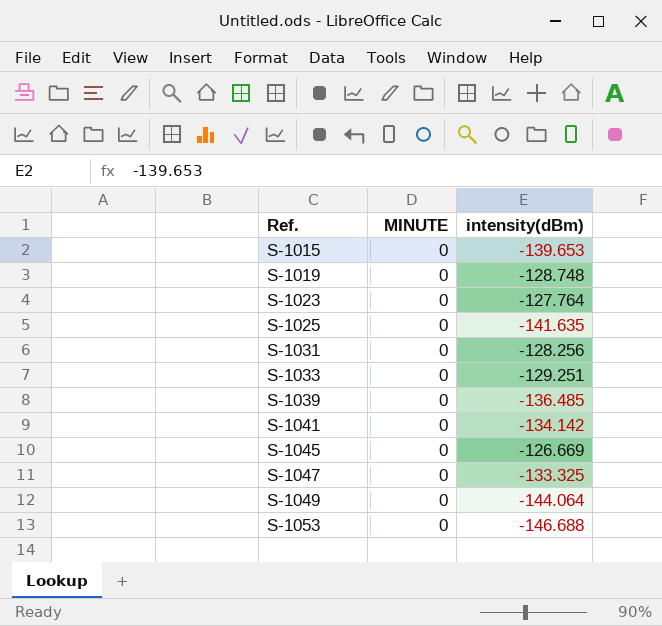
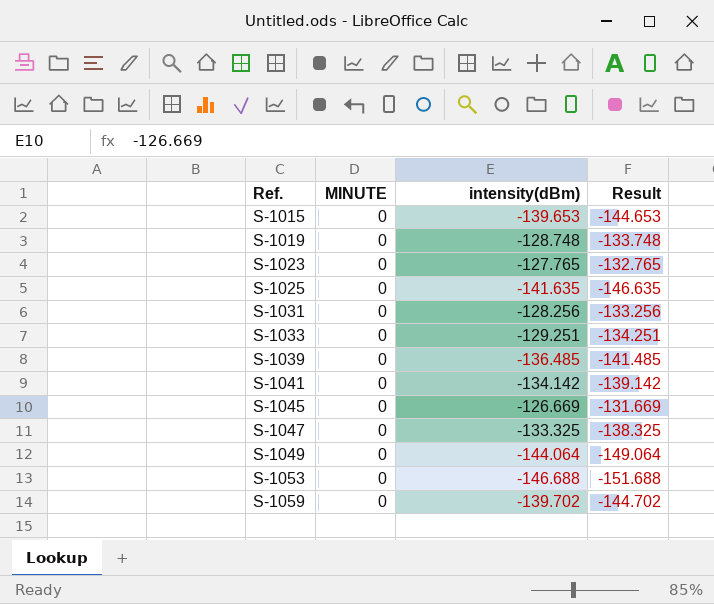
column Result | formula: none -> [intensity(dBm)] - 5
S-1023 | intensity(dBm): -127.764 -> -127.765
row S-1059: none -> 0 | -139.702 | -144.702

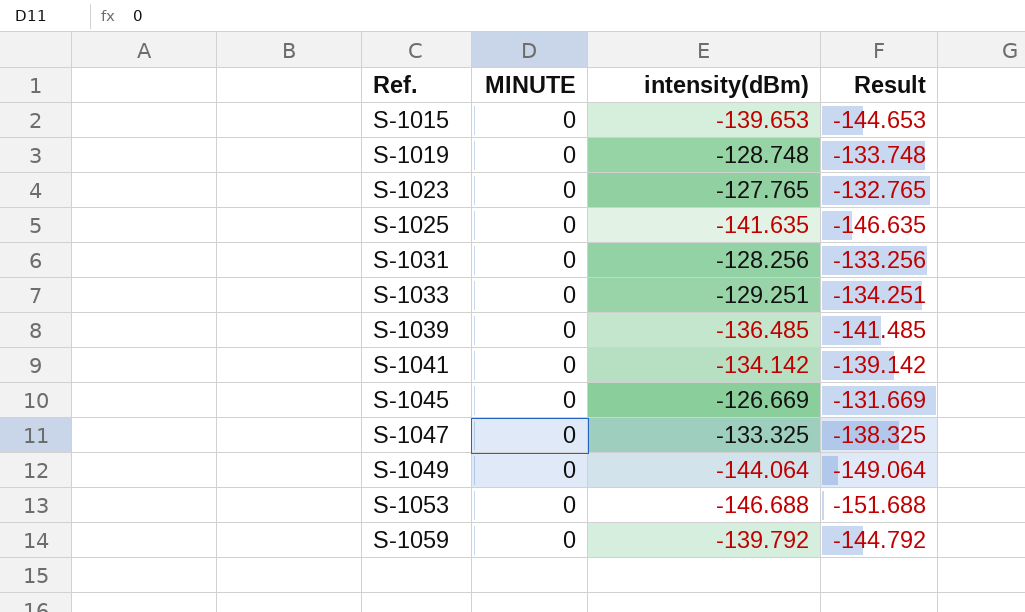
S-1059 | intensity(dBm): -139.702 -> -139.792
S-1059 | Result: -144.702 -> -144.792

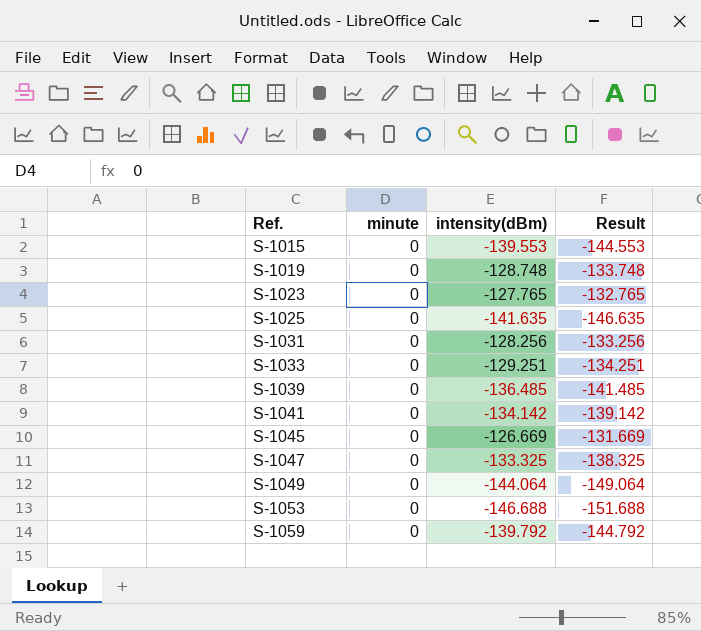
column name: MINUTE -> minute
S-1015 | intensity(dBm): -139.653 -> -139.553
S-1015 | Result: -144.653 -> -144.553

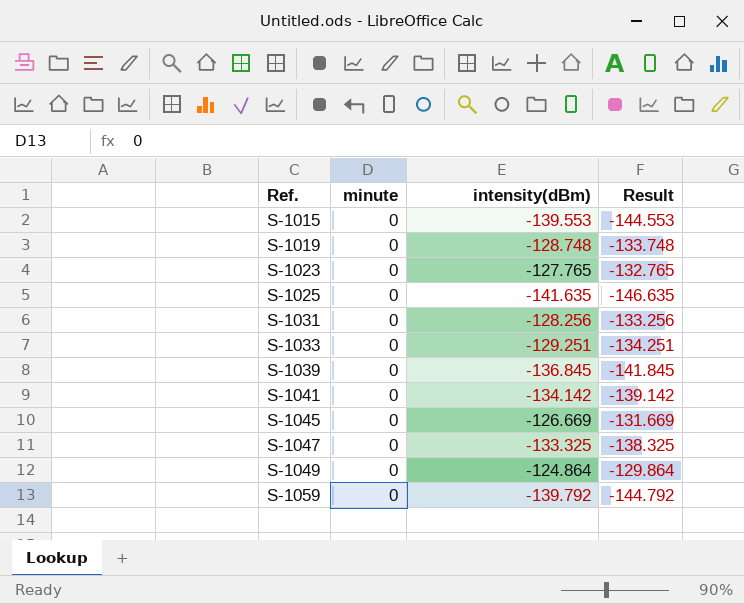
row S-1053: 0 | -146.688 | -151.688 -> none
S-1039 | intensity(dBm): -136.485 -> -136.845
S-1039 | Result: -141.485 -> -141.845
S-1049 | intensity(dBm): -144.064 -> -124.864
S-1049 | Result: -149.064 -> -129.864

